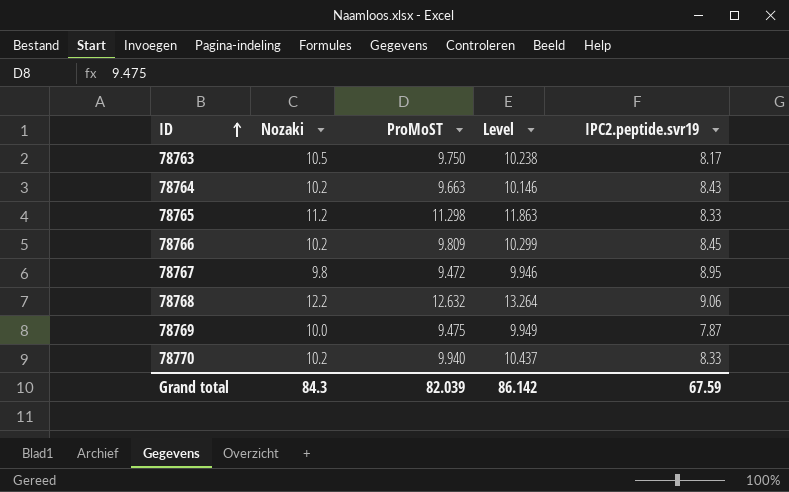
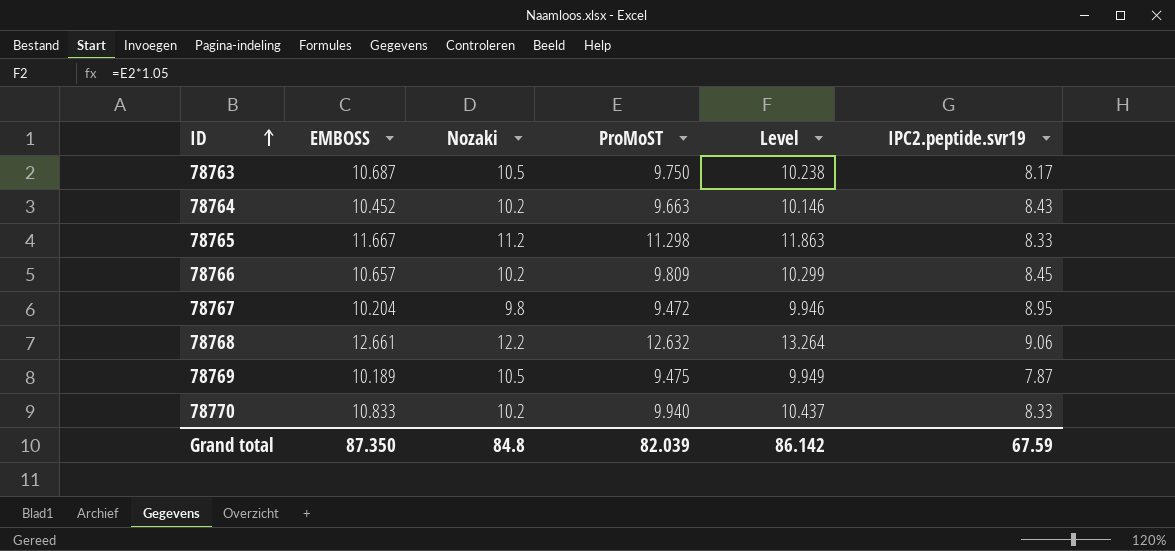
column EMBOSS | position: none -> 2
78769 | Nozaki: 10.0 -> 10.5
Grand total | Nozaki: 84.3 -> 84.8

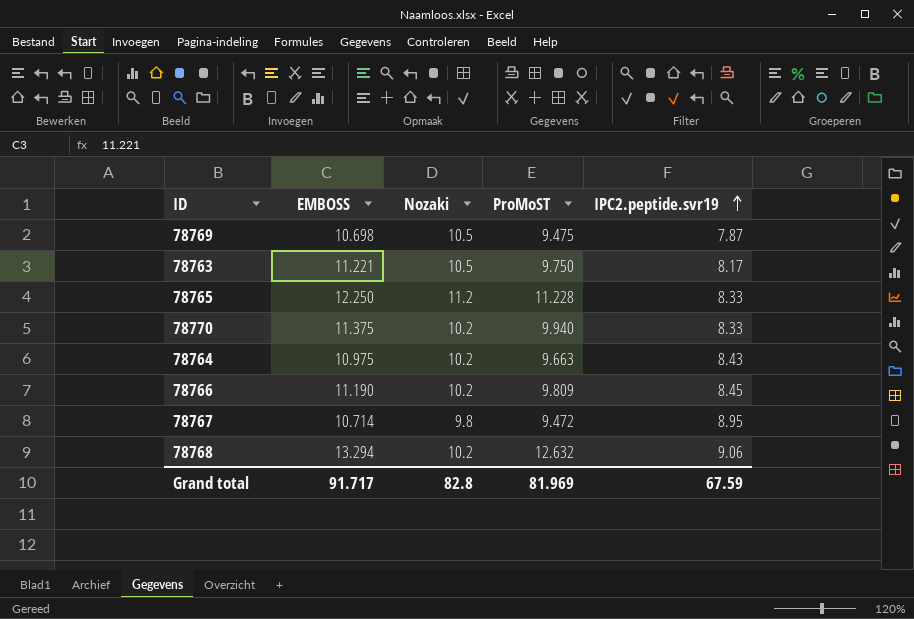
row order: ID ascending -> IPC2.peptide.svr19 ascending
column Level | formula: [ProMoST] * 1.05 -> none
78769 | EMBOSS: 10.189 -> 10.698
78763 | EMBOSS: 10.687 -> 11.221
78765 | EMBOSS: 11.667 -> 12.250
78765 | ProMoST: 11.298 -> 11.228
78770 | EMBOSS: 10.833 -> 11.375
78764 | EMBOSS: 10.452 -> 10.975
78766 | EMBOSS: 10.657 -> 11.190
78767 | EMBOSS: 10.204 -> 10.714
78768 | EMBOSS: 12.661 -> 13.294
78768 | Nozaki: 12.2 -> 10.2
Grand total | EMBOSS: 87.350 -> 91.717
Grand total | Nozaki: 84.8 -> 82.8
Grand total | ProMoST: 82.039 -> 81.969

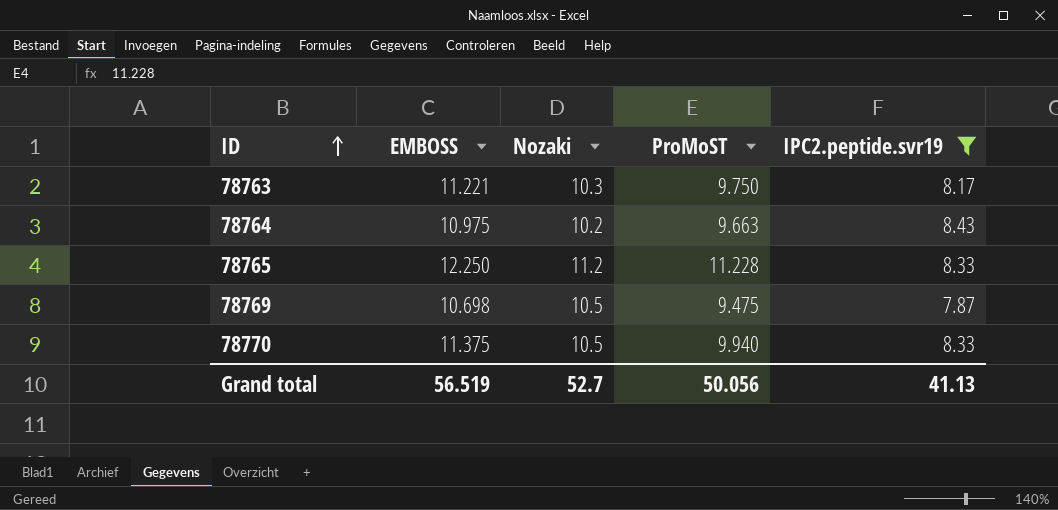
filter: none -> IPC2.peptide.svr19 <= 8.43
row order: IPC2.peptide.svr19 ascending -> ID ascending
78763 | Nozaki: 10.5 -> 10.3
78770 | Nozaki: 10.2 -> 10.5
Grand total | EMBOSS: 91.717 -> 56.519
Grand total | Nozaki: 82.8 -> 52.7
Grand total | ProMoST: 81.969 -> 50.056
Grand total | IPC2.peptide.svr19: 67.59 -> 41.13

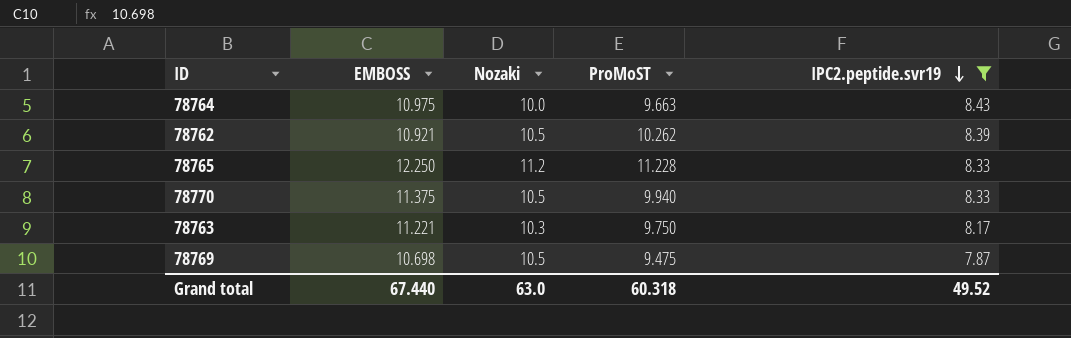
row order: ID ascending -> IPC2.peptide.svr19 descending
78764 | Nozaki: 10.2 -> 10.0
row 78762: none -> 10.921 | 10.5 | 10.262 | 8.39
Grand total | EMBOSS: 56.519 -> 67.440
Grand total | Nozaki: 52.7 -> 63.0
Grand total | ProMoST: 50.056 -> 60.318
Grand total | IPC2.peptide.svr19: 41.13 -> 49.52

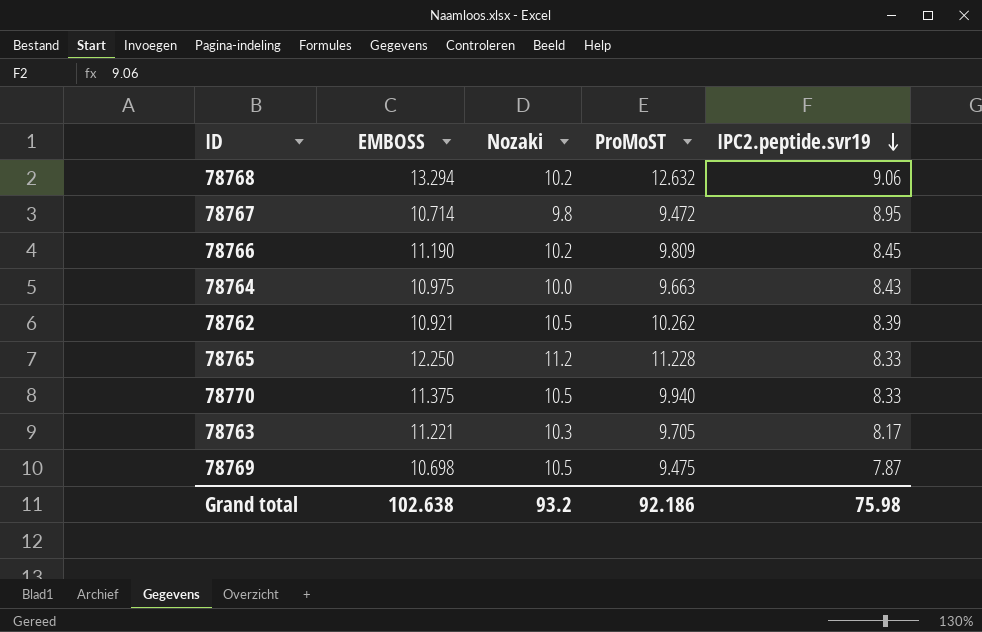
filter: IPC2.peptide.svr19 <= 8.43 -> none
78763 | ProMoST: 9.750 -> 9.705
Grand total | EMBOSS: 67.440 -> 102.638
Grand total | Nozaki: 63.0 -> 93.2
Grand total | ProMoST: 60.318 -> 92.186
Grand total | IPC2.peptide.svr19: 49.52 -> 75.98

